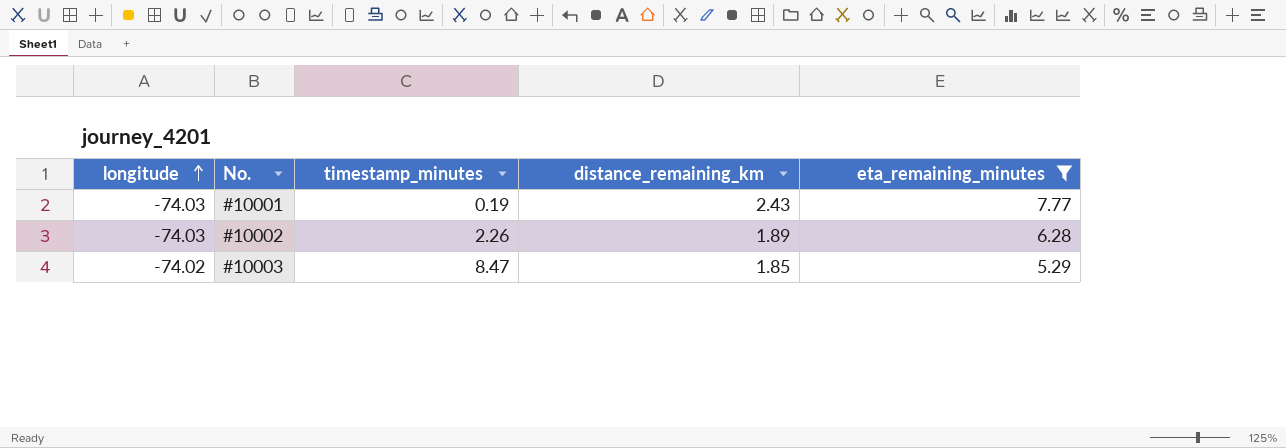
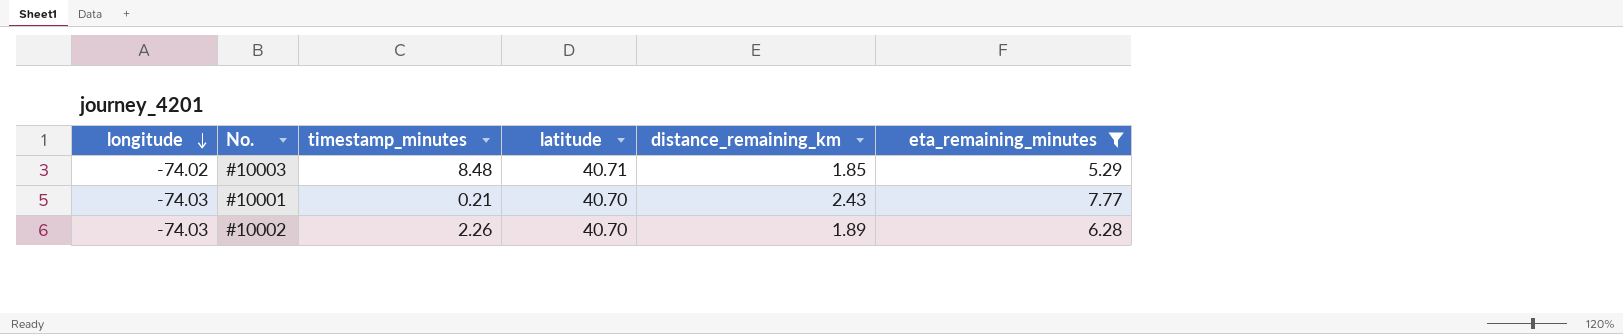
row order: longitude ascending -> longitude descending
column latitude | position: none -> 4
#10003 | timestamp_minutes: 8.47 -> 8.48
#10001 | timestamp_minutes: 0.19 -> 0.21

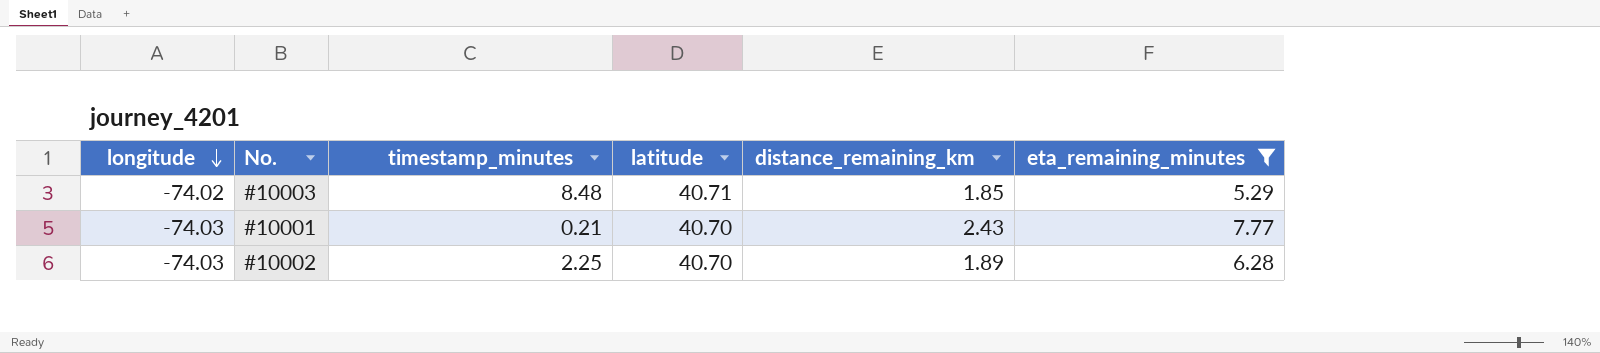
#10002 | timestamp_minutes: 2.26 -> 2.25

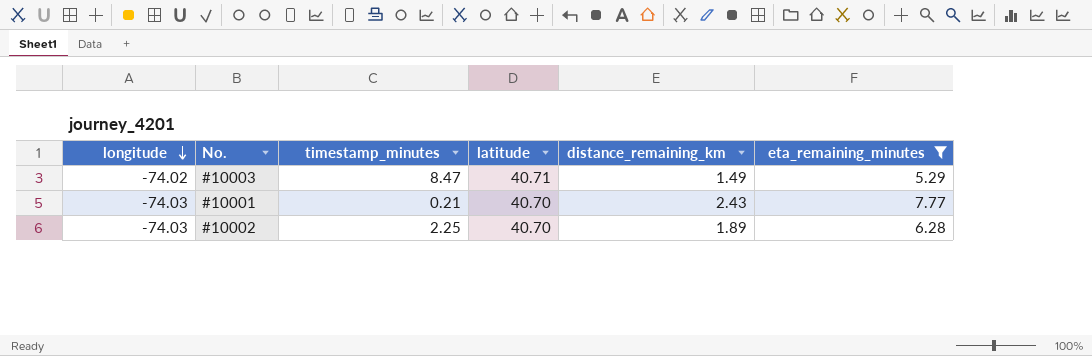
#10003 | timestamp_minutes: 8.48 -> 8.47
#10003 | distance_remaining_km: 1.85 -> 1.49

